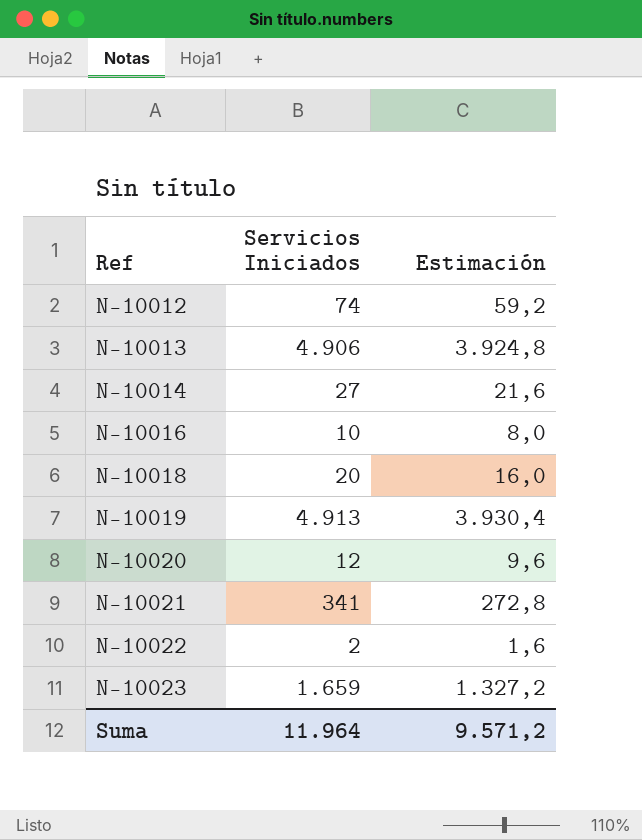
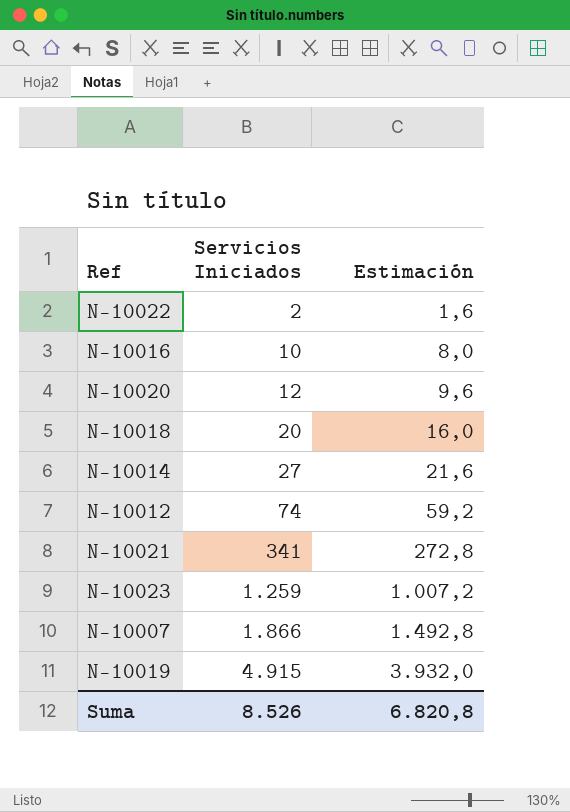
row order: Ref ascending -> Servicios Iniciados ascending
row N-10013: 4.906 | 3.924,8 -> none
N-10023 | Servicios Iniciados: 1.659 -> 1.259
N-10023 | Estimación: 1.327,2 -> 1.007,2
row N-10007: none -> 1.866 | 1.492,8
N-10019 | Servicios Iniciados: 4.913 -> 4.915
N-10019 | Estimación: 3.930,4 -> 3.932,0
Suma | Servicios Iniciados: 11.964 -> 8.526
Suma | Estimación: 9.571,2 -> 6.820,8

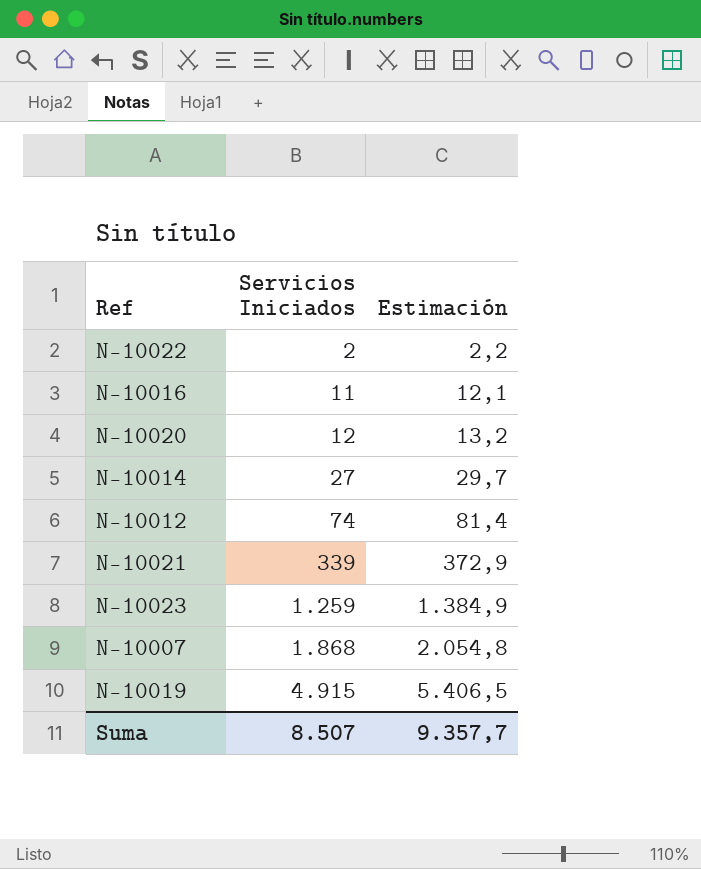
column Estimación | formula: [Servicios Iniciados] * 0,8 -> [Servicios Iniciados] * 1,1
row N-10018: 20 | 16,0 -> none
N-10016 | Servicios Iniciados: 10 -> 11
N-10021 | Servicios Iniciados: 341 -> 339
N-10007 | Servicios Iniciados: 1.866 -> 1.868
Suma | Servicios Iniciados: 8.526 -> 8.507
Suma | Estimación: 6.820,8 -> 9.357,7

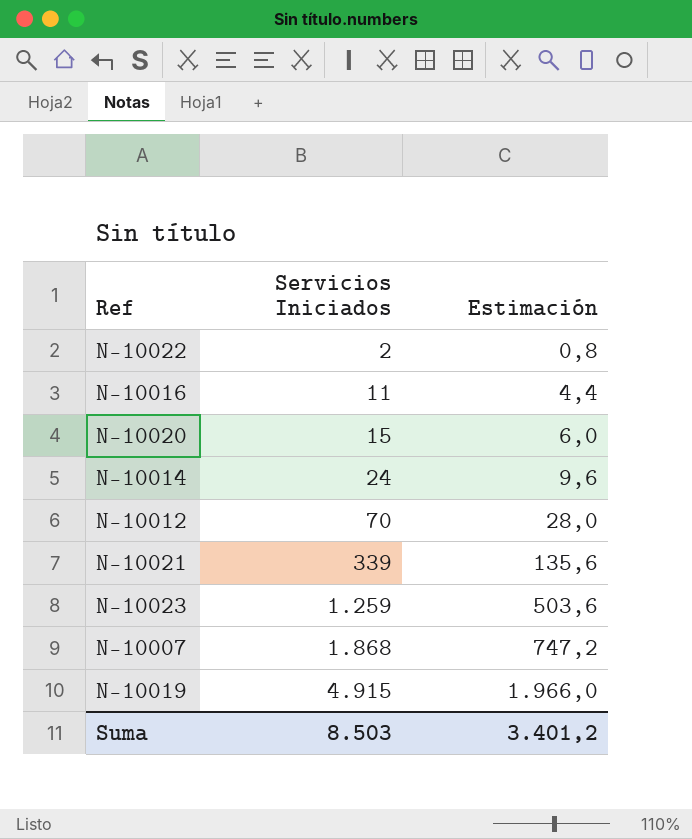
column Estimación | formula: [Servicios Iniciados] * 1,1 -> [Servicios Iniciados] * 0,4
N-10020 | Servicios Iniciados: 12 -> 15
N-10014 | Servicios Iniciados: 27 -> 24
N-10012 | Servicios Iniciados: 74 -> 70
Suma | Servicios Iniciados: 8.507 -> 8.503
Suma | Estimación: 9.357,7 -> 3.401,2

